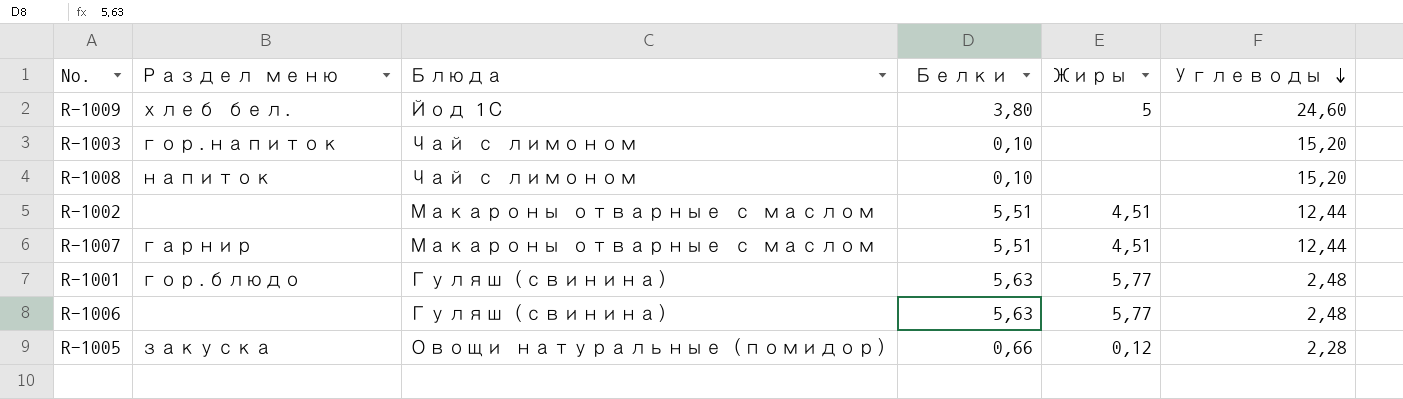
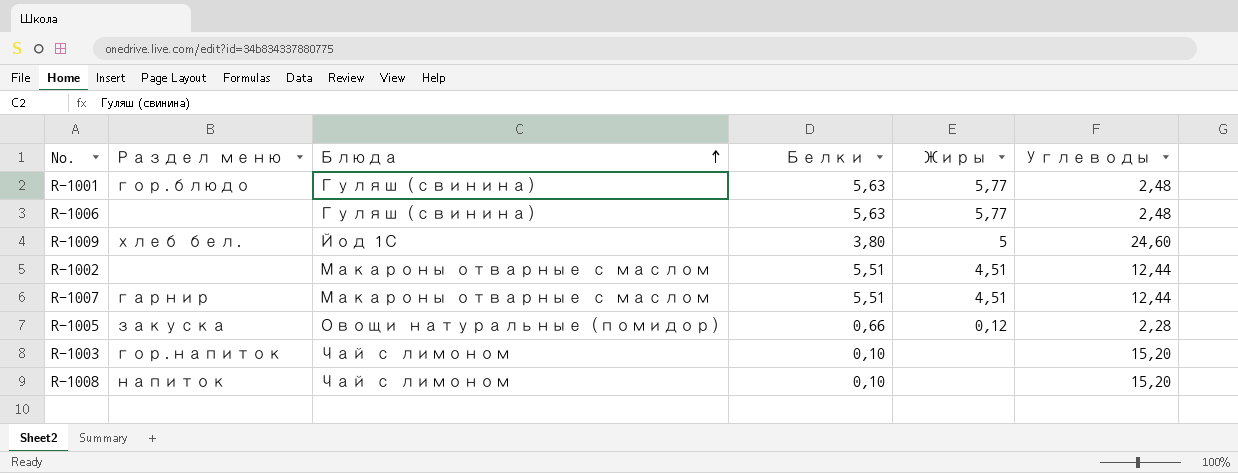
row order: Углеводы descending -> Блюда ascending

